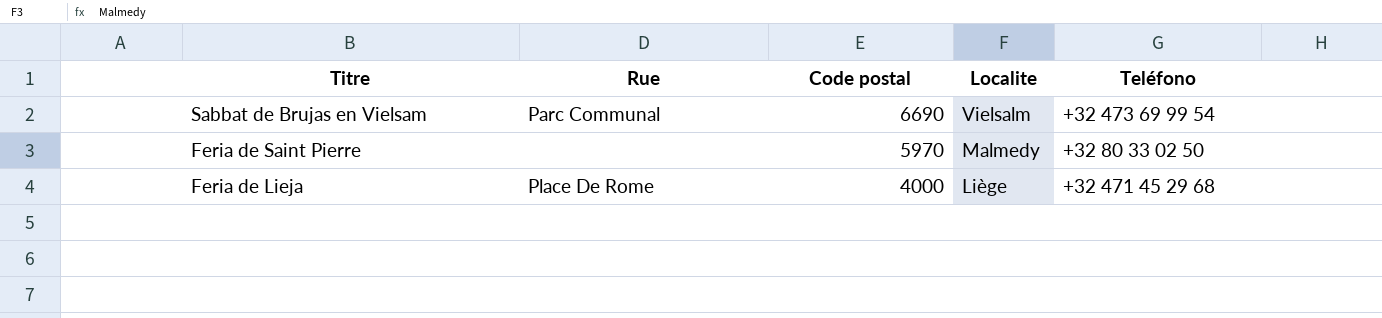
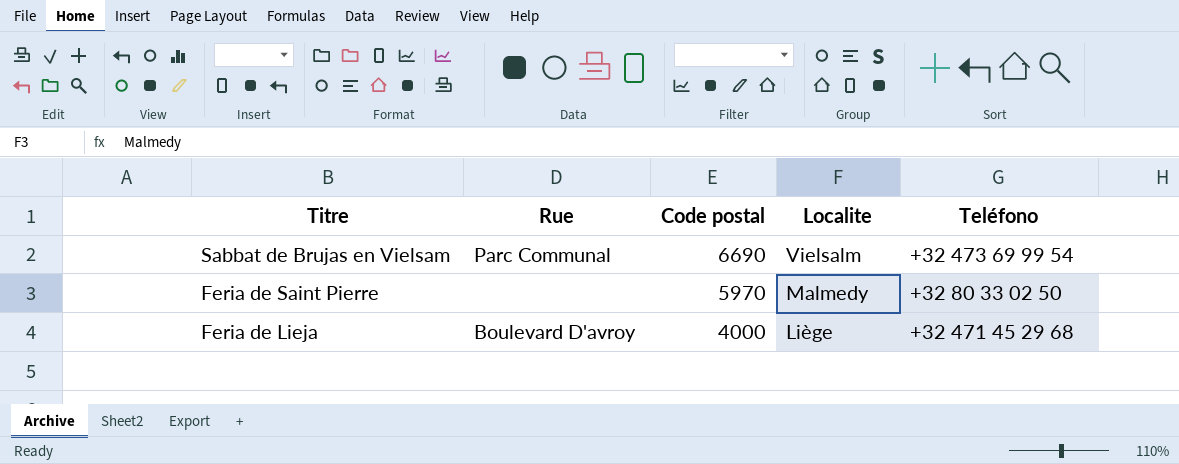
Feria de Lieja | Rue: Place De Rome -> Boulevard D'avroy

